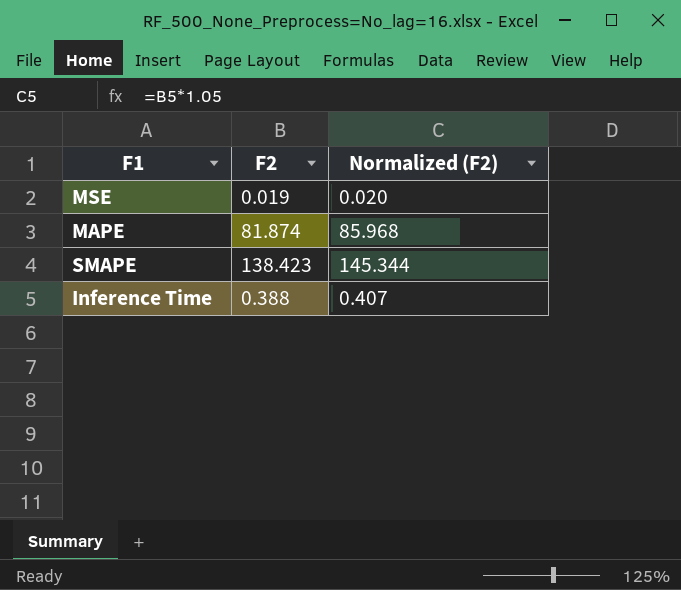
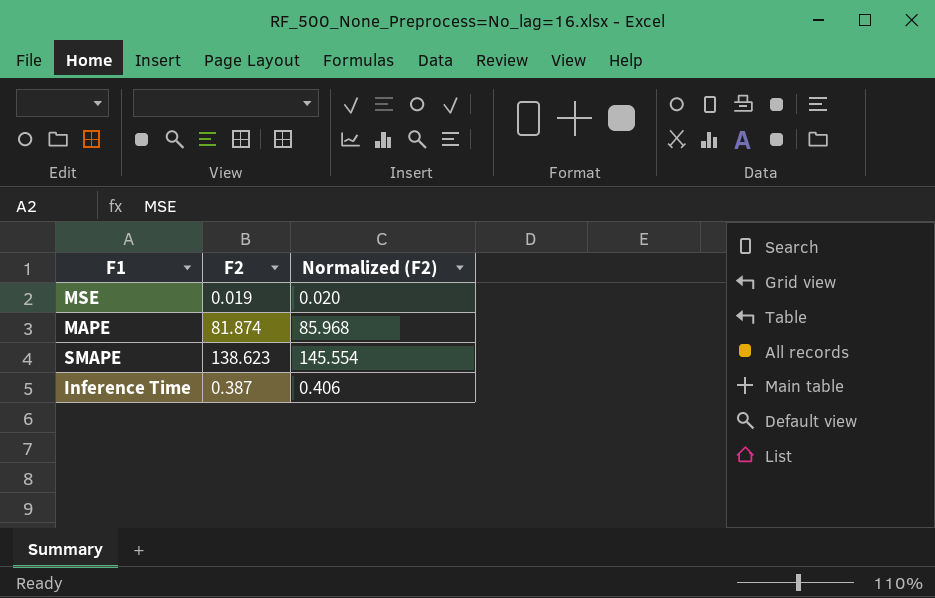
SMAPE | F2: 138.423 -> 138.623
SMAPE | Normalized (F2): 145.344 -> 145.554
Inference Time | F2: 0.388 -> 0.387
Inference Time | Normalized (F2): 0.407 -> 0.406

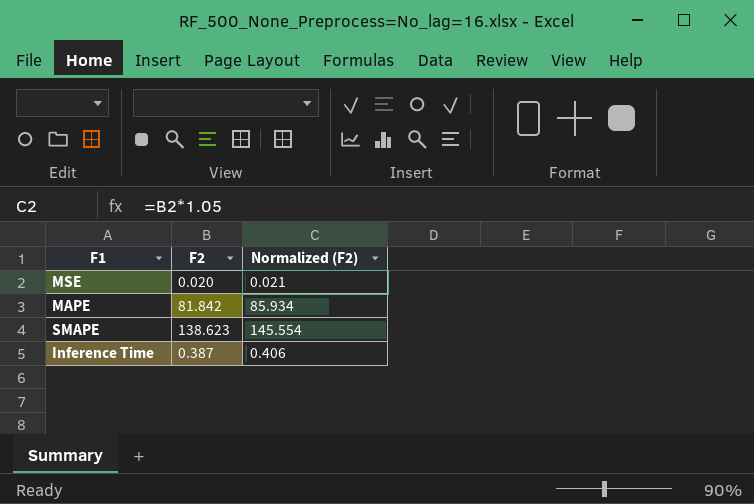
MSE | F2: 0.019 -> 0.020
MSE | Normalized (F2): 0.020 -> 0.021
MAPE | F2: 81.874 -> 81.842
MAPE | Normalized (F2): 85.968 -> 85.934

